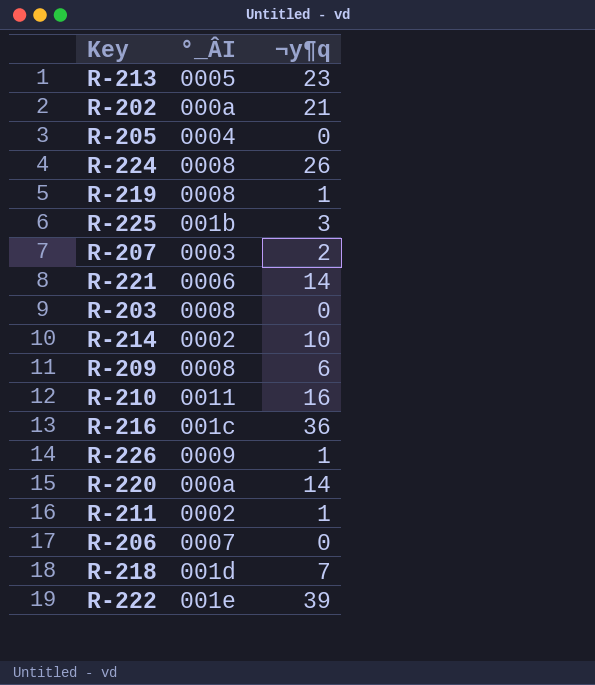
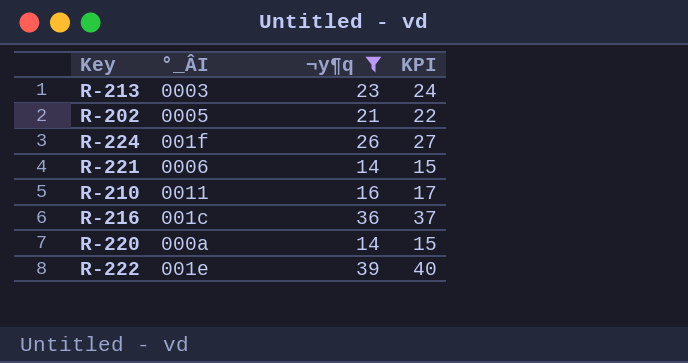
filter: none -> ¬y¶q >= 14
column KPI | formula: none -> [¬y¶q] + 1
R-213 | °_ÂI: 0005 -> 0003
R-202 | °_ÂI: 000a -> 0005
R-224 | °_ÂI: 0008 -> 001f

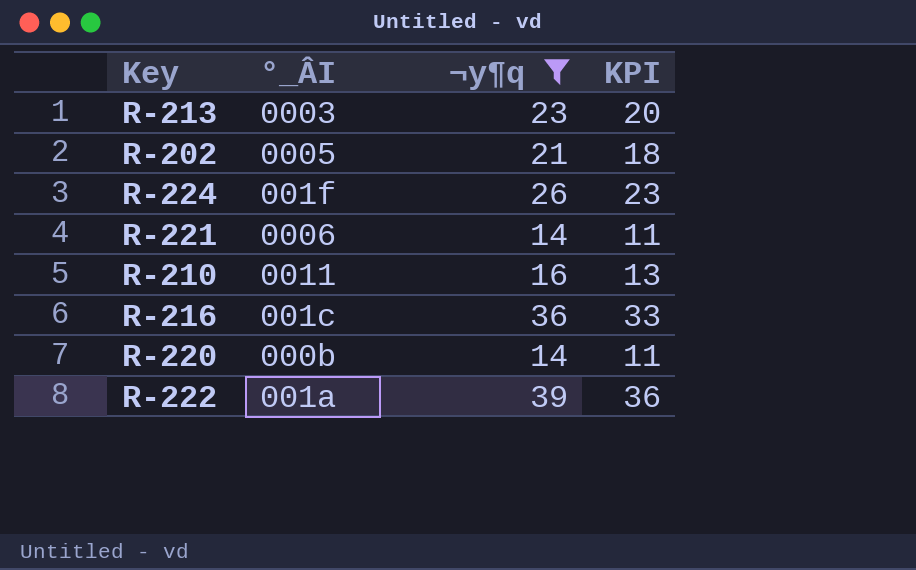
column KPI | formula: [¬y¶q] + 1 -> [¬y¶q] - 3
R-220 | °_ÂI: 000a -> 000b
R-222 | °_ÂI: 001e -> 001a

